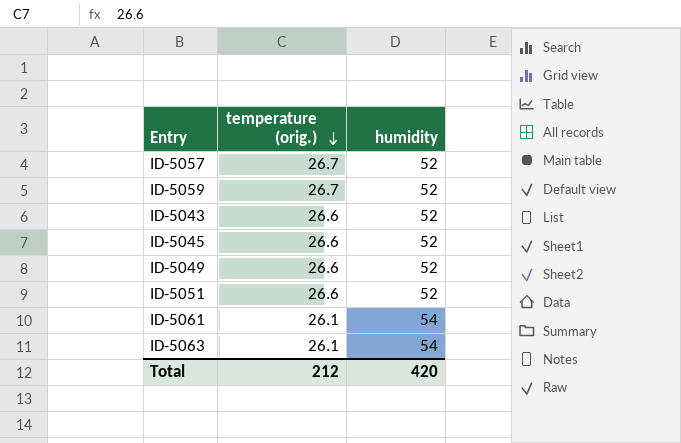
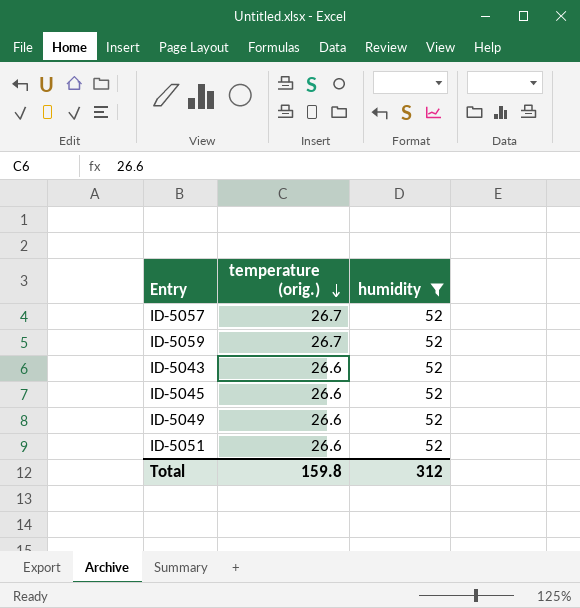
filter: none -> humidity = 52
Total | temperature (orig.): 212 -> 159.8
Total | humidity: 420 -> 312

